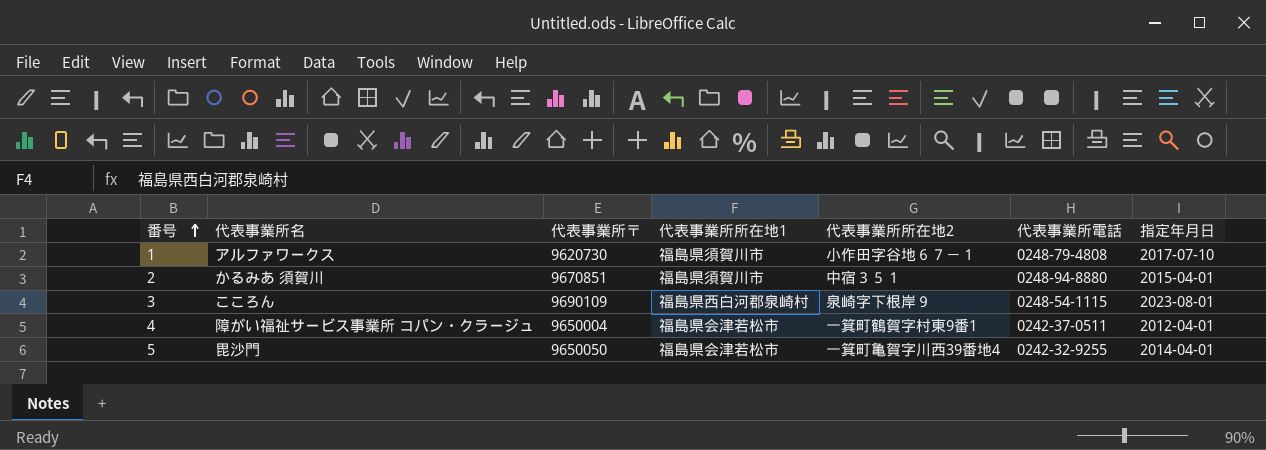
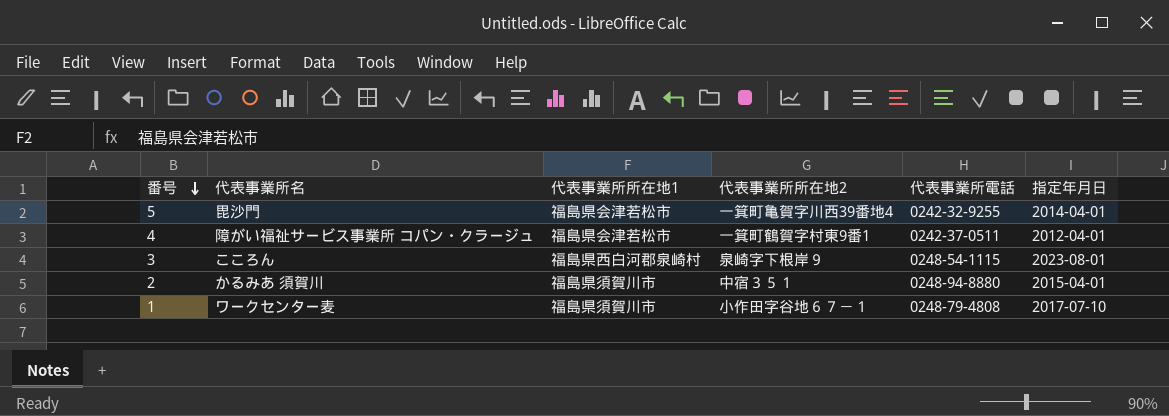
row order: 番号 ascending -> 番号 descending
column 代表事業所〒 | position: 3 -> none
1 | 代表事業所名: アルファワークス -> ワークセンター麦

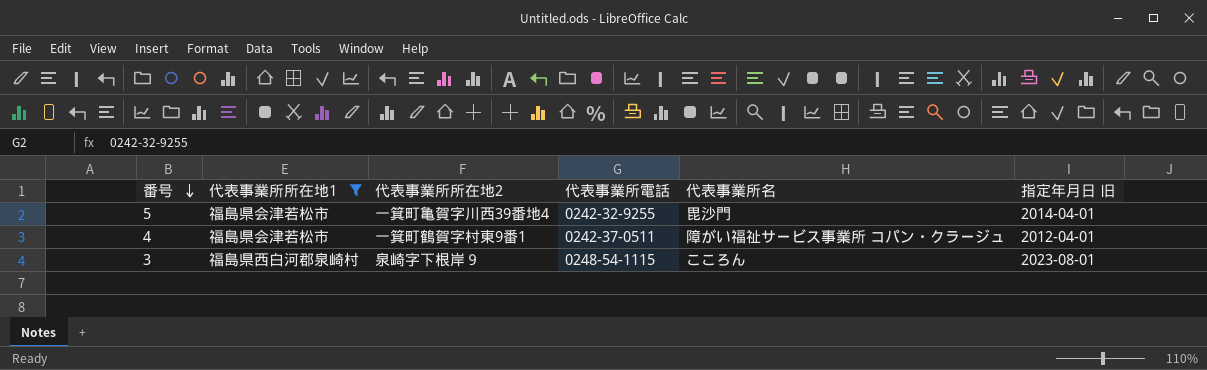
filter: none -> 代表事業所所在地1 != 福島県須賀川市
column 代表事業所名 | position: 2 -> 5
column name: 指定年月日 -> 指定年月日 旧

